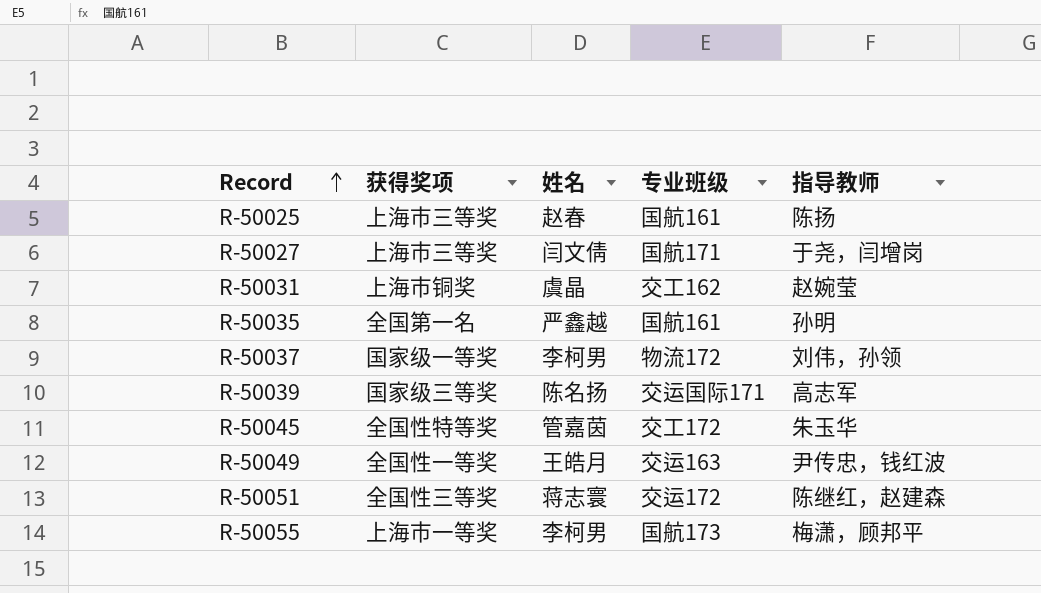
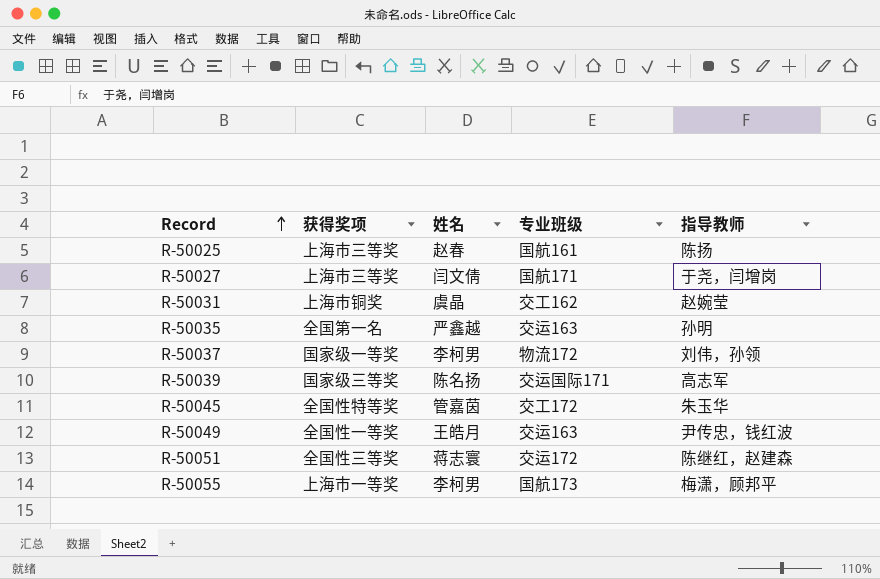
R-50035 | 专业班级: 国航161 -> 交运163

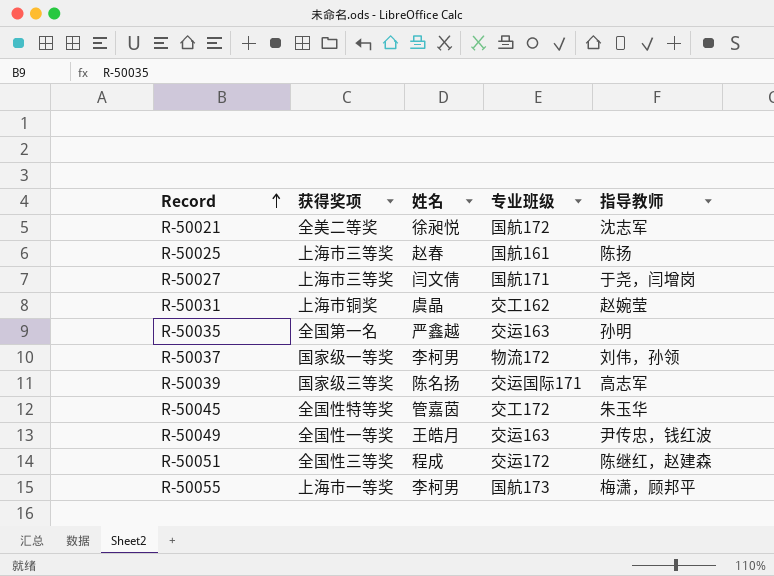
row R-50021: none -> 全美二等奖 | 徐昶悦 | 国航172 | 沈志军
R-50051 | 姓名: 蒋志寰 -> 程成

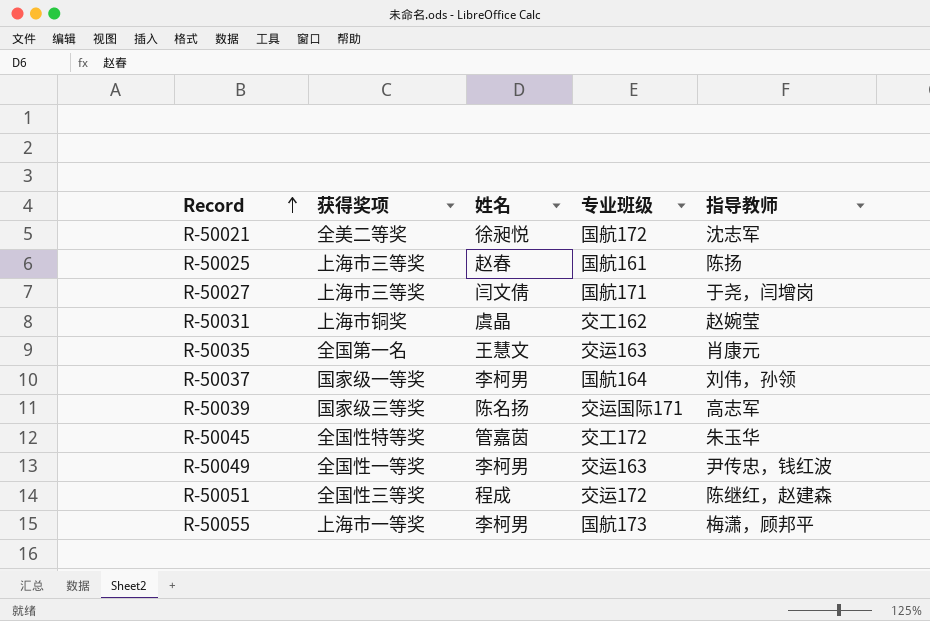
R-50035 | 姓名: 严鑫越 -> 王慧文
R-50035 | 指导教师: 孙明 -> 肖康元
R-50037 | 专业班级: 物流172 -> 国航164
R-50049 | 姓名: 王皓月 -> 李柯男

